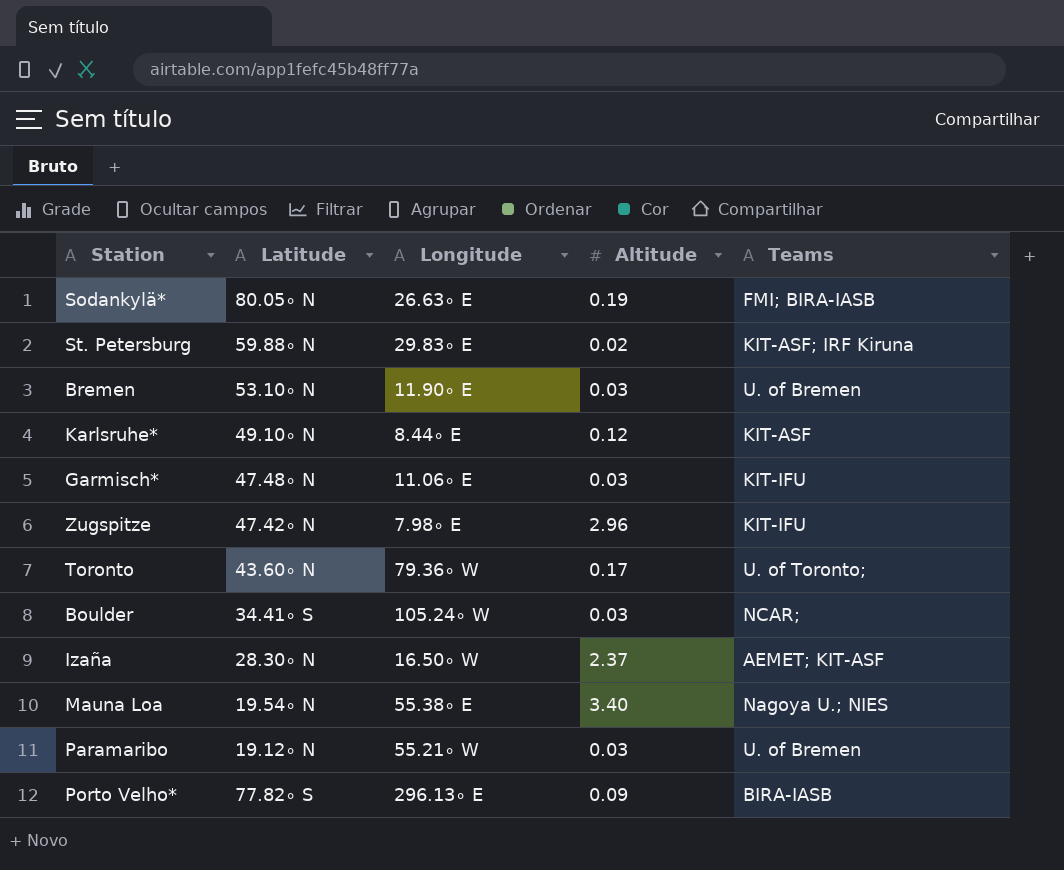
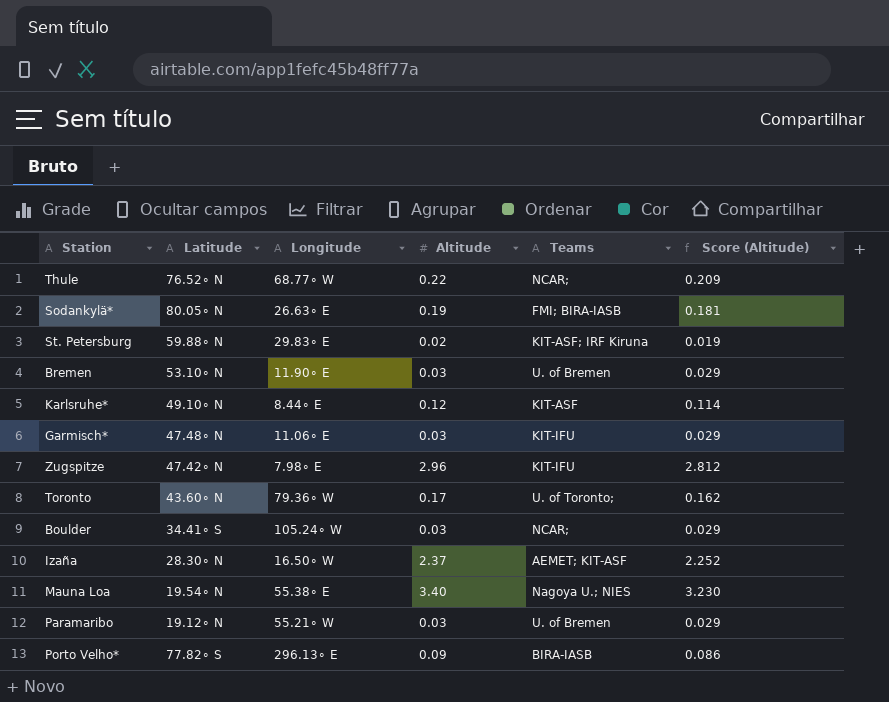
column Score (Altitude) | formula: none -> [Altitude] * 0.95
row Thule: none -> 76.52∘ N | 68.77∘ W | 0.22 | NCAR; | 0.209

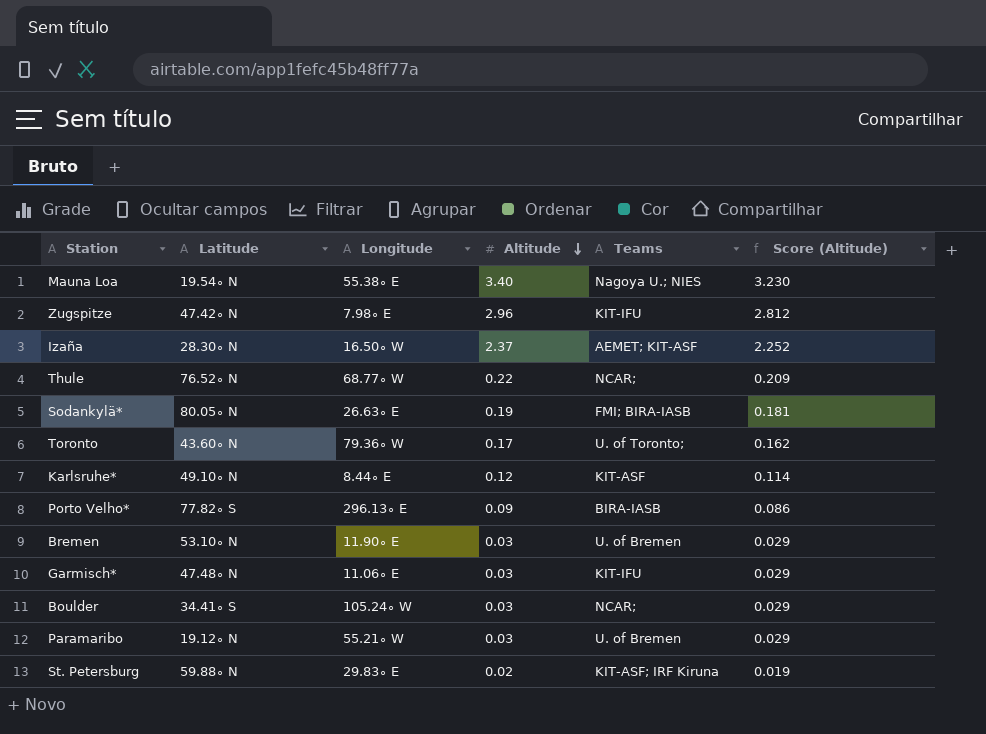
row order: none -> Altitude descending

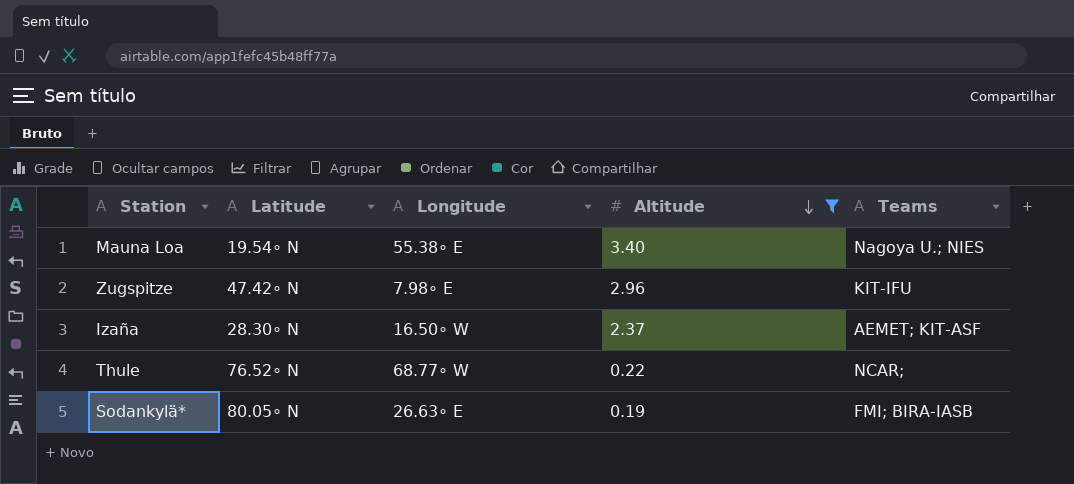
filter: none -> Altitude >= 0.19
column Score (Altitude) | formula: [Altitude] * 0.95 -> none

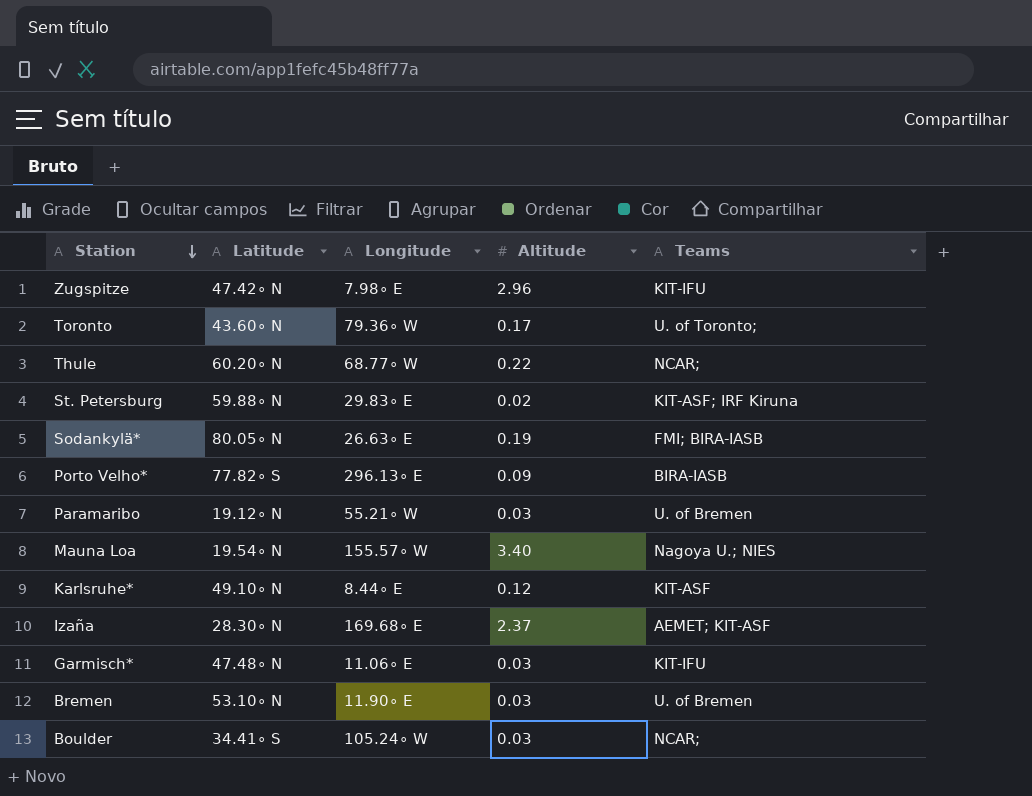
filter: Altitude >= 0.19 -> none
row order: Altitude descending -> Station descending
Thule | Latitude: 76.52∘ N -> 60.20∘ N
Mauna Loa | Longitude: 55.38∘ E -> 155.57∘ W
Izaña | Longitude: 16.50∘ W -> 169.68∘ E

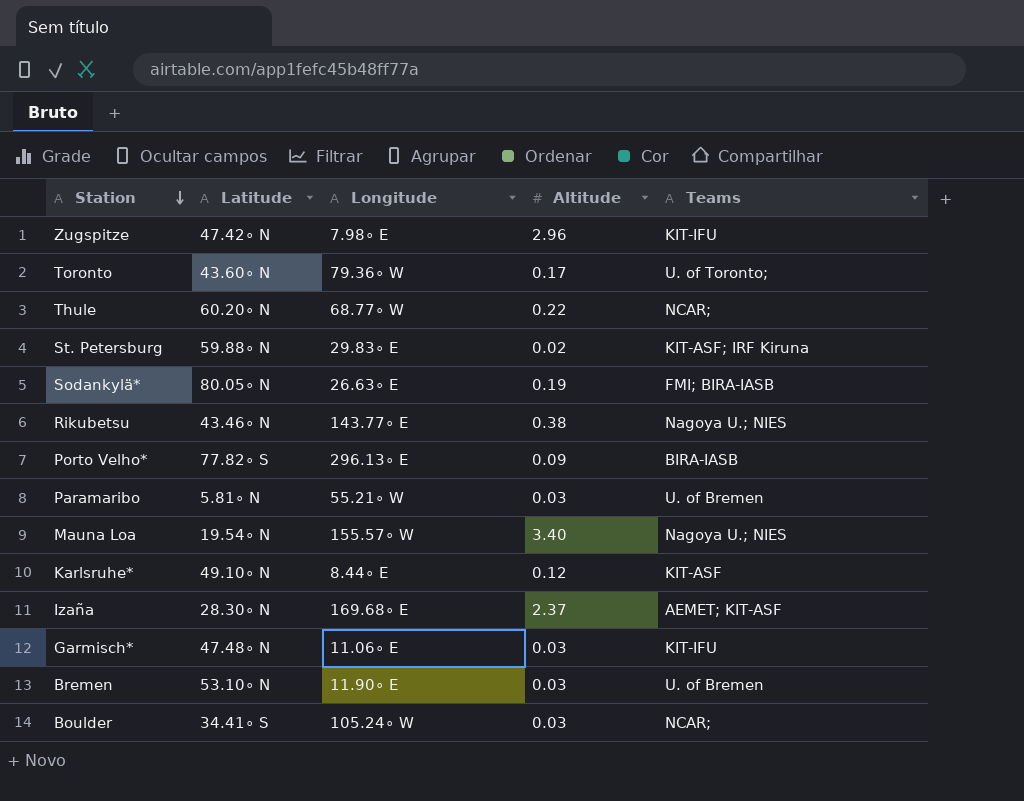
row Rikubetsu: none -> 43.46∘ N | 143.77∘ E | 0.38 | Nagoya U.; NIES
Paramaribo | Latitude: 19.12∘ N -> 5.81∘ N

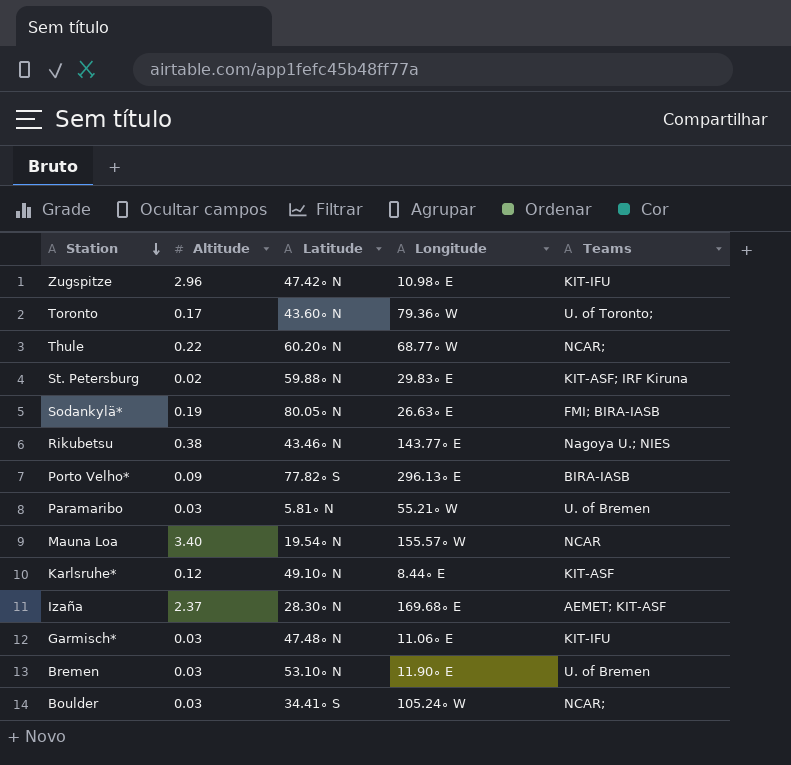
column Altitude | position: 4 -> 2
Zugspitze | Longitude: 7.98∘ E -> 10.98∘ E
Mauna Loa | Teams: Nagoya U.; NIES -> NCAR

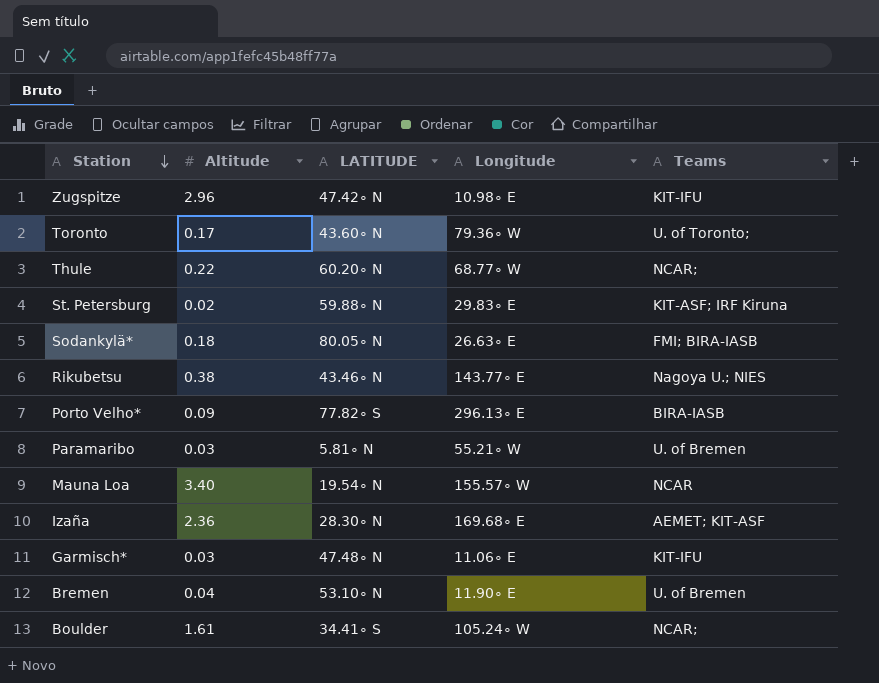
column name: Latitude -> LATITUDE
row Karlsruhe*: 0.12 | 49.10∘ N | 8.44∘ E | KIT-ASF -> none
Sodankylä* | Altitude: 0.19 -> 0.18
Izaña | Altitude: 2.37 -> 2.36
Bremen | Altitude: 0.03 -> 0.04
Boulder | Altitude: 0.03 -> 1.61

